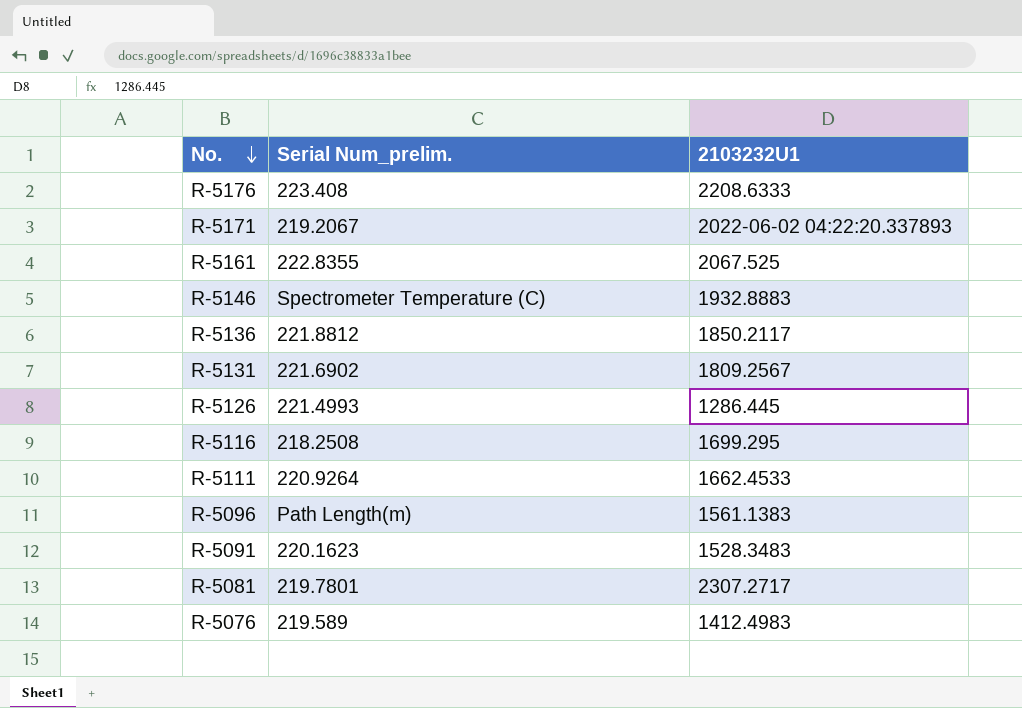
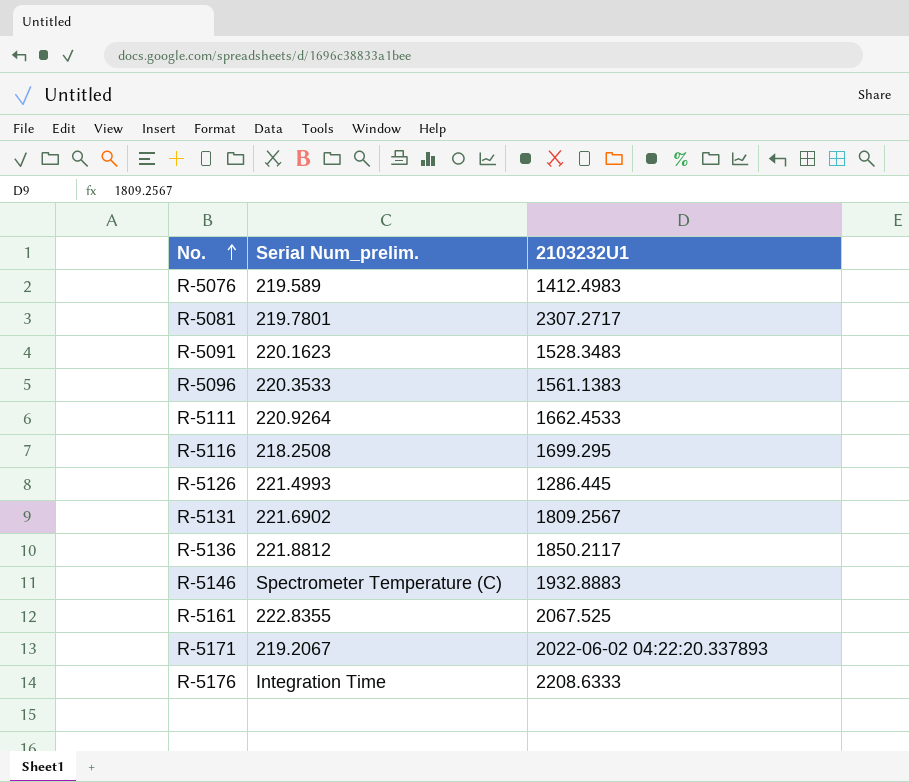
row order: No. descending -> No. ascending
R-5096 | Serial Num_prelim.: Path Length(m) -> 220.3533
R-5176 | Serial Num_prelim.: 223.408 -> Integration Time

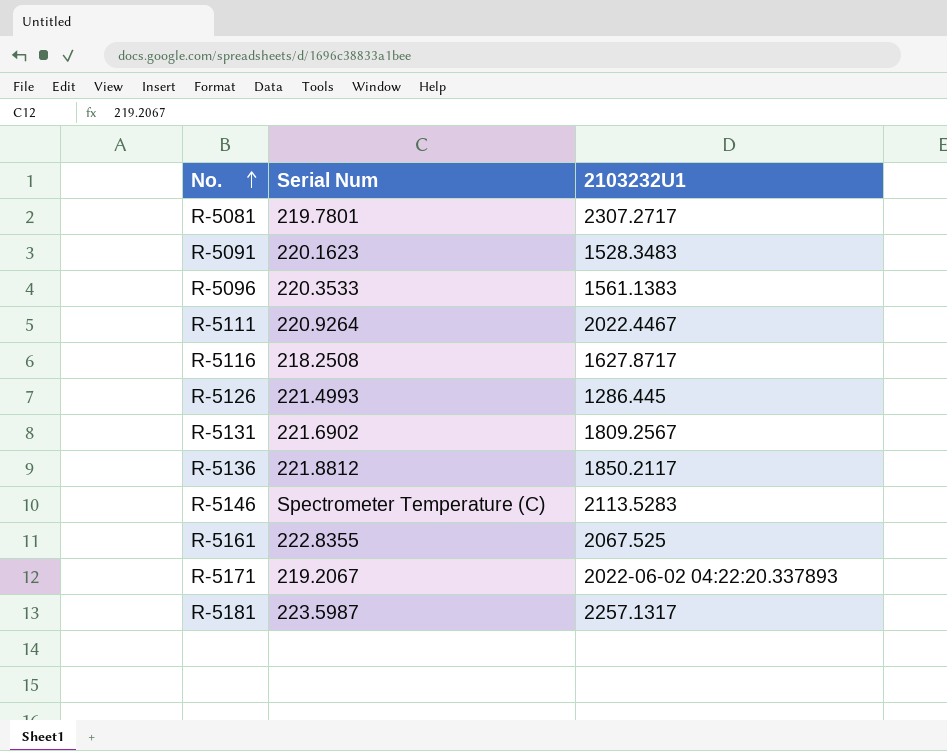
column name: Serial Num_prelim. -> Serial Num
row R-5076: 219.589 | 1412.4983 -> none
row R-5176: Integration Time | 2208.6333 -> none
R-5111 | 2103232U1: 1662.4533 -> 2022.4467
R-5116 | 2103232U1: 1699.295 -> 1627.8717
R-5146 | 2103232U1: 1932.8883 -> 2113.5283
row R-5181: none -> 223.5987 | 2257.1317

